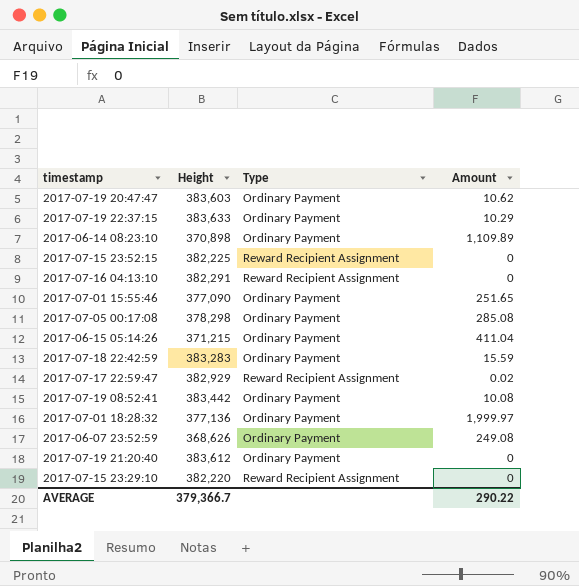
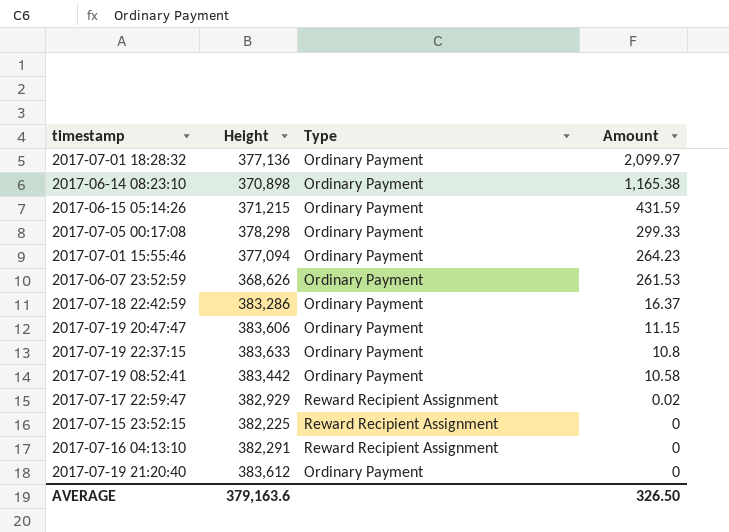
row order: none -> Amount descending
row 2017-07-15 23:29:10: 382,220 | Reward Recipient Assignment | 0 -> none
2017-07-01 18:28:32 | Amount: 1,999.97 -> 2,099.97
2017-06-14 08:23:10 | Amount: 1,109.89 -> 1,165.38
2017-06-15 05:14:26 | Amount: 411.04 -> 431.59
2017-07-05 00:17:08 | Amount: 285.08 -> 299.33
2017-07-01 15:55:46 | Height: 377,090 -> 377,094
2017-07-01 15:55:46 | Amount: 251.65 -> 264.23
2017-06-07 23:52:59 | Amount: 249.08 -> 261.53
2017-07-18 22:42:59 | Height: 383,283 -> 383,286
2017-07-18 22:42:59 | Amount: 15.59 -> 16.37
2017-07-19 20:47:47 | Height: 383,603 -> 383,606
2017-07-19 20:47:47 | Amount: 10.62 -> 11.15
2017-07-19 22:37:15 | Amount: 10.29 -> 10.8
2017-07-19 08:52:41 | Amount: 10.08 -> 10.58
AVERAGE | Height: 379,366.7 -> 379,163.6
AVERAGE | Amount: 290.22 -> 326.50

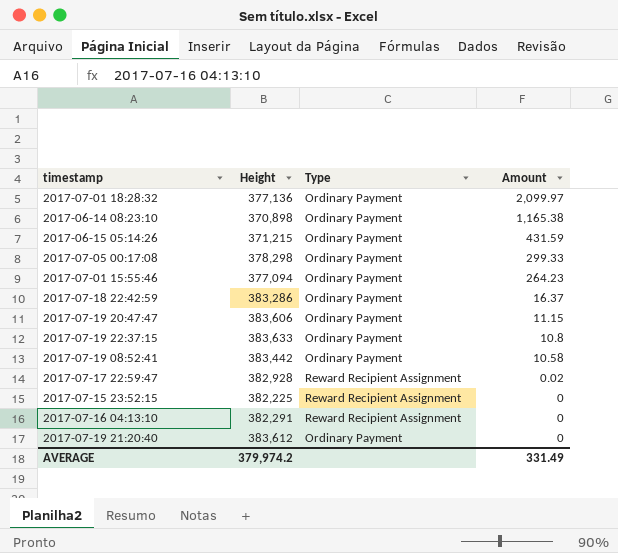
row 2017-06-07 23:52:59: 368,626 | Ordinary Payment | 261.53 -> none
2017-07-17 22:59:47 | Height: 382,929 -> 382,928
AVERAGE | Height: 379,163.6 -> 379,974.2
AVERAGE | Amount: 326.50 -> 331.49

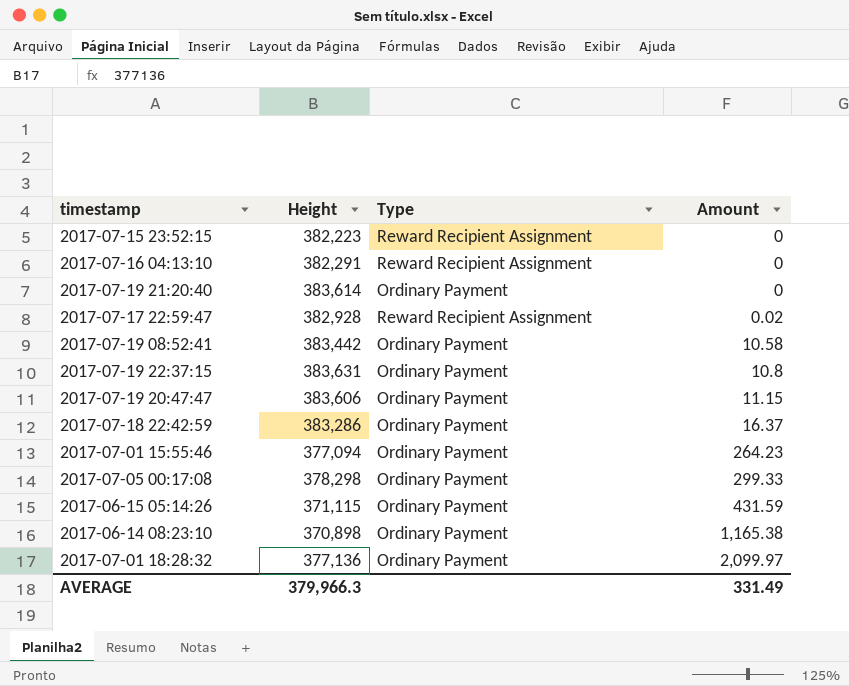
row order: Amount descending -> Amount ascending
2017-07-15 23:52:15 | Height: 382,225 -> 382,223
2017-07-19 21:20:40 | Height: 383,612 -> 383,614
2017-07-19 22:37:15 | Height: 383,633 -> 383,631
2017-06-15 05:14:26 | Height: 371,215 -> 371,115
AVERAGE | Height: 379,974.2 -> 379,966.3

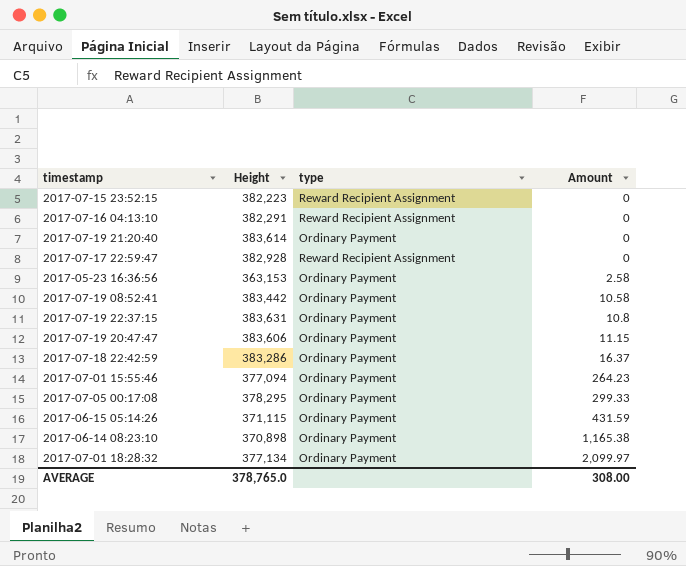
column name: Type -> type
2017-07-17 22:59:47 | Amount: 0.02 -> 0
row 2017-05-23 16:36:56: none -> 363,153 | Ordinary Payment | 2.58
2017-07-05 00:17:08 | Height: 378,298 -> 378,295
2017-07-01 18:28:32 | Height: 377,136 -> 377,134
AVERAGE | Height: 379,966.3 -> 378,765.0
AVERAGE | Amount: 331.49 -> 308.00

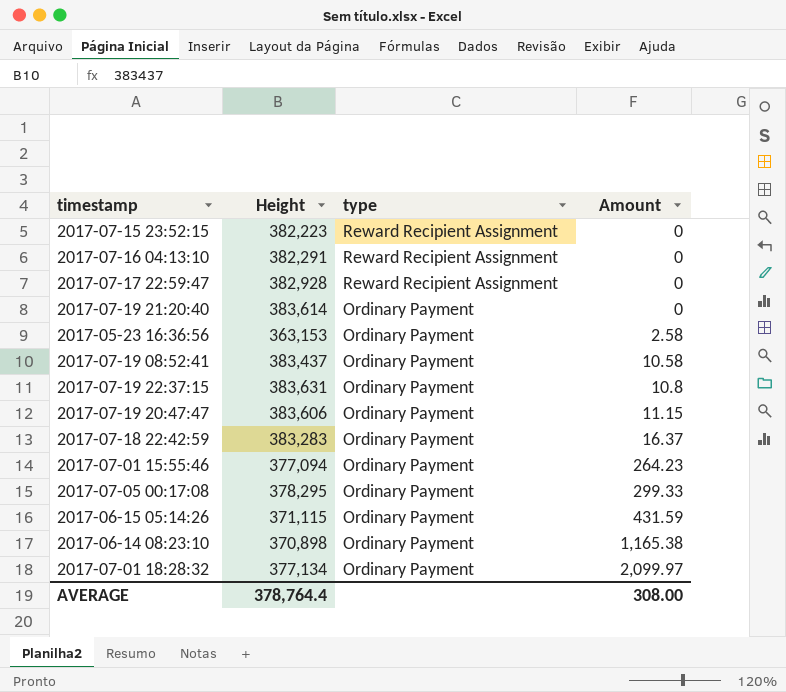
row order: Amount ascending -> type descending
2017-07-19 08:52:41 | Height: 383,442 -> 383,437
2017-07-18 22:42:59 | Height: 383,286 -> 383,283
AVERAGE | Height: 378,765.0 -> 378,764.4

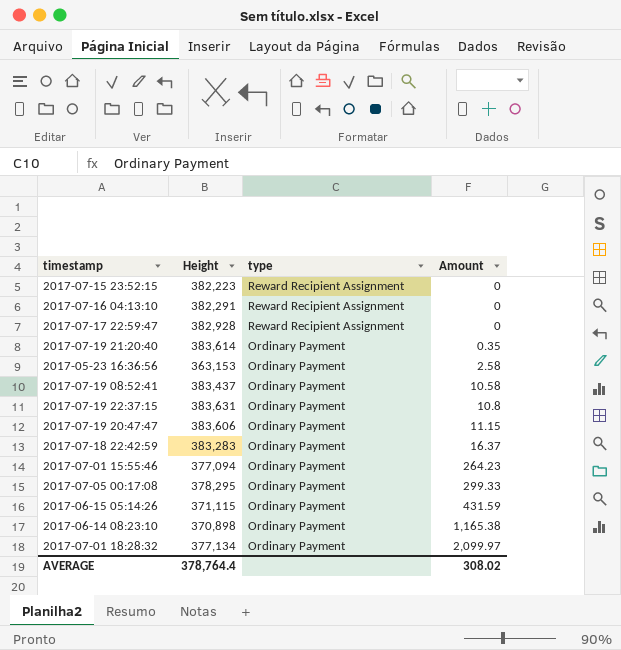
2017-07-19 21:20:40 | Amount: 0 -> 0.35
AVERAGE | Amount: 308.00 -> 308.02

